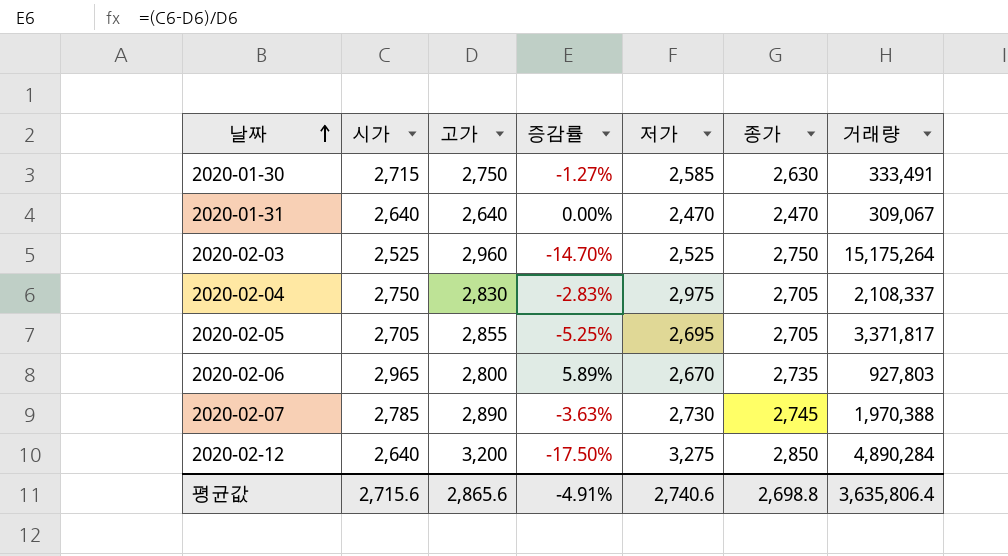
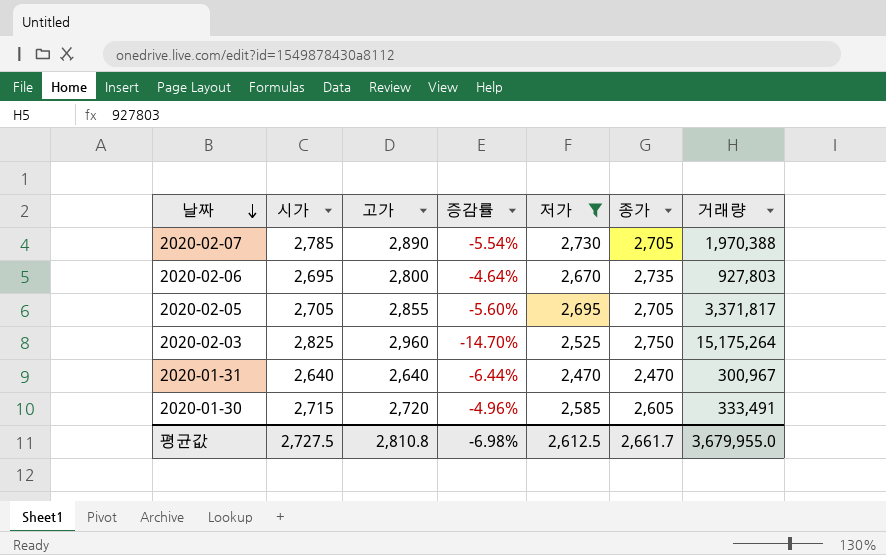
filter: none -> 저가 <= 2,730
row order: 날짜 ascending -> 날짜 descending
column 증감률 | formula: ([시가] - [고가]) / [고가] -> ([저가] - [고가]) / [고가]
2020-02-07 | 종가: 2,745 -> 2,705
2020-02-06 | 시가: 2,965 -> 2,695
2020-02-03 | 시가: 2,525 -> 2,825
2020-01-31 | 거래량: 309,067 -> 300,967
2020-01-30 | 고가: 2,750 -> 2,720
2020-01-30 | 종가: 2,630 -> 2,605
평균값 | 시가: 2,715.6 -> 2,727.5
평균값 | 고가: 2,865.6 -> 2,810.8
평균값 | 증감률: -4.91% -> -6.98%
평균값 | 저가: 2,740.6 -> 2,612.5
평균값 | 종가: 2,698.8 -> 2,661.7
평균값 | 거래량: 3,635,806.4 -> 3,679,955.0

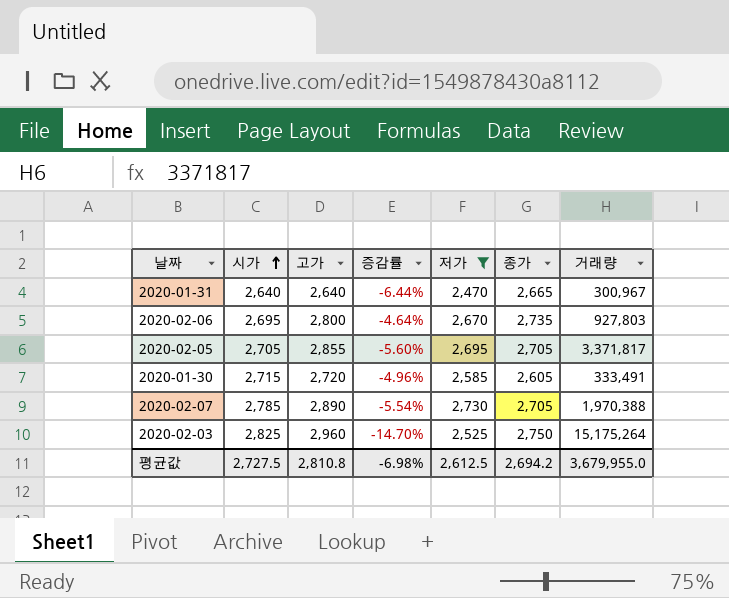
row order: 날짜 descending -> 시가 ascending
2020-01-31 | 종가: 2,470 -> 2,665
평균값 | 종가: 2,661.7 -> 2,694.2

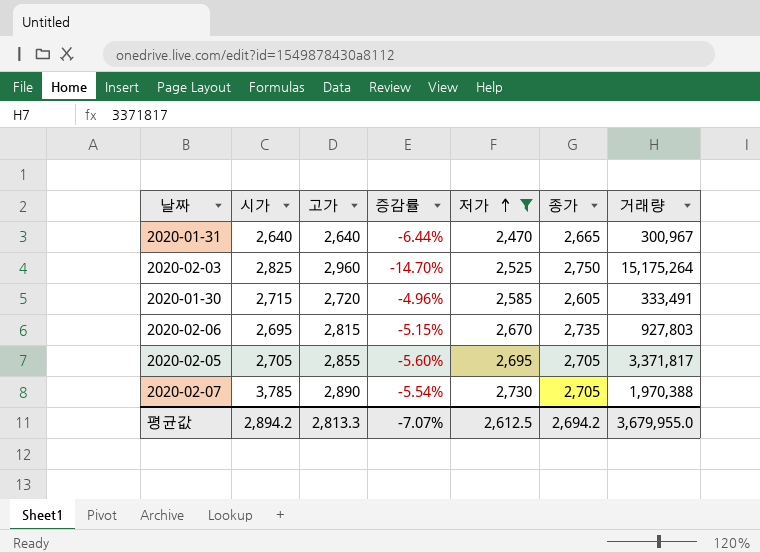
row order: 시가 ascending -> 저가 ascending
2020-02-06 | 고가: 2,800 -> 2,815
2020-02-06 | 증감률: -4.64% -> -5.15%
2020-02-07 | 시가: 2,785 -> 3,785
평균값 | 시가: 2,727.5 -> 2,894.2
평균값 | 고가: 2,810.8 -> 2,813.3
평균값 | 증감률: -6.98% -> -7.07%

